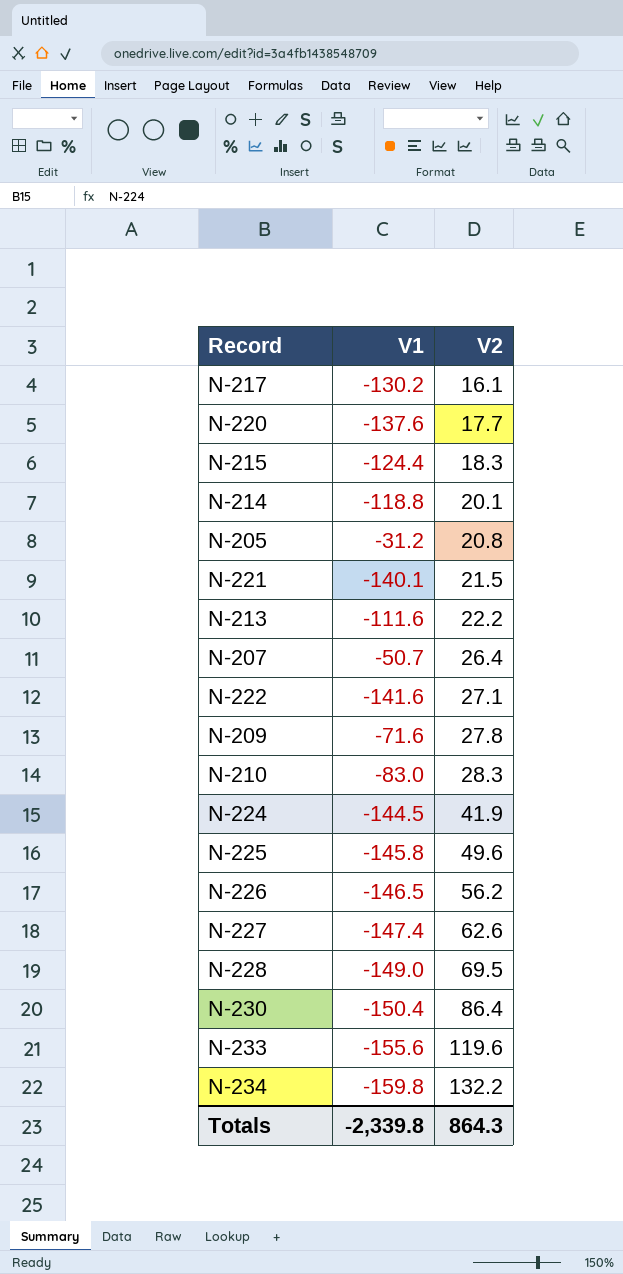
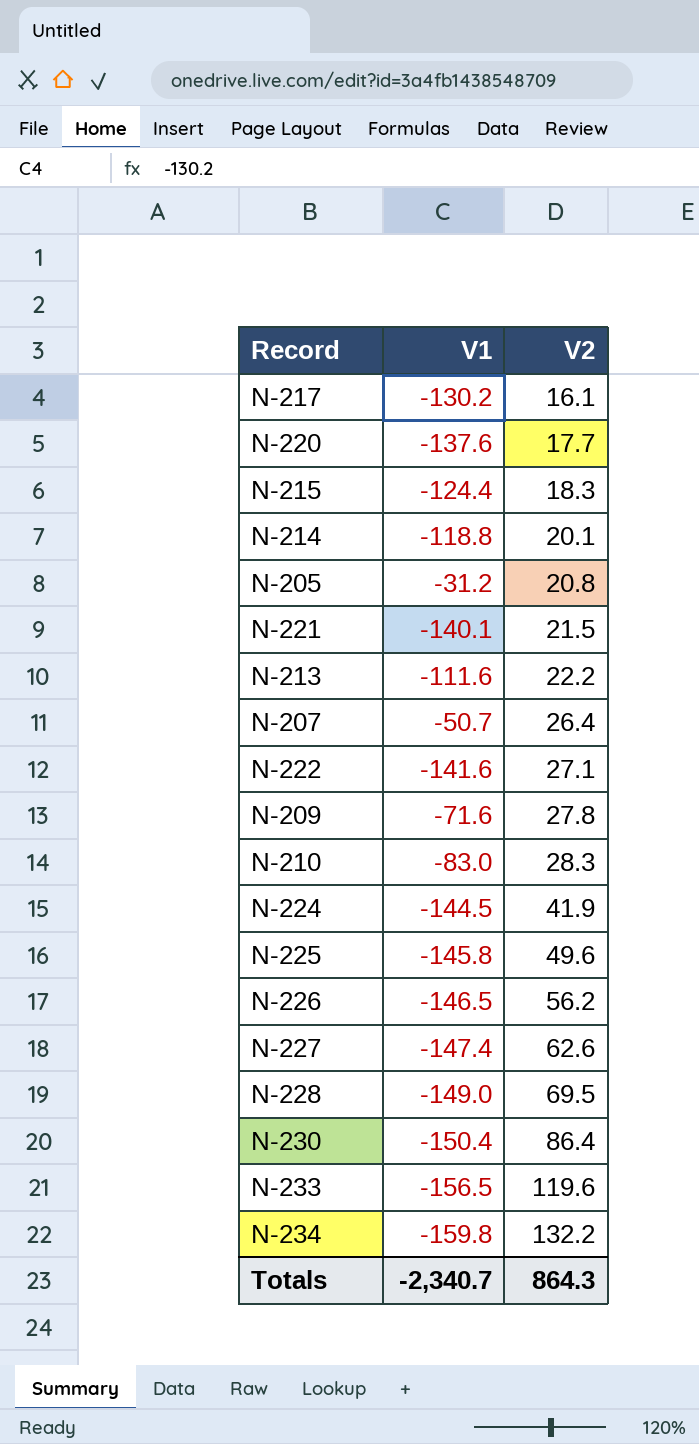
N-233 | V1: -155.6 -> -156.5
Totals | V1: -2,339.8 -> -2,340.7

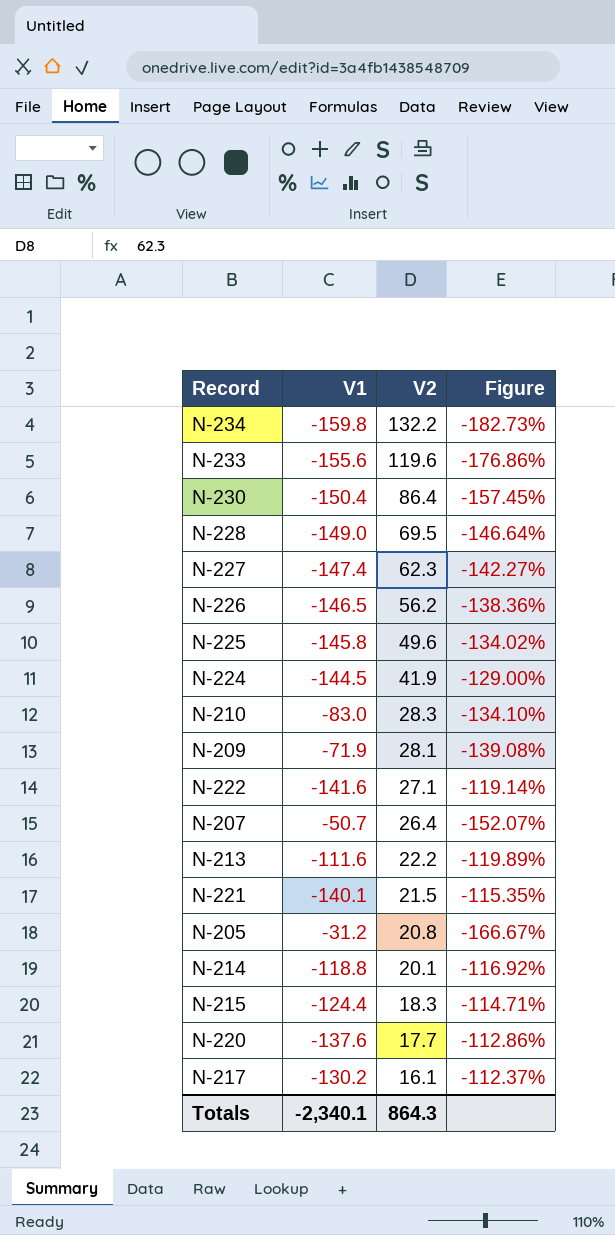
row order: V2 ascending -> V2 descending
column Figure | formula: none -> ([V2] - [V1]) / [V1]
N-233 | V1: -156.5 -> -155.6
N-227 | V2: 62.6 -> 62.3
N-209 | V1: -71.6 -> -71.9
N-209 | V2: 27.8 -> 28.1
Totals | V1: -2,340.7 -> -2,340.1

